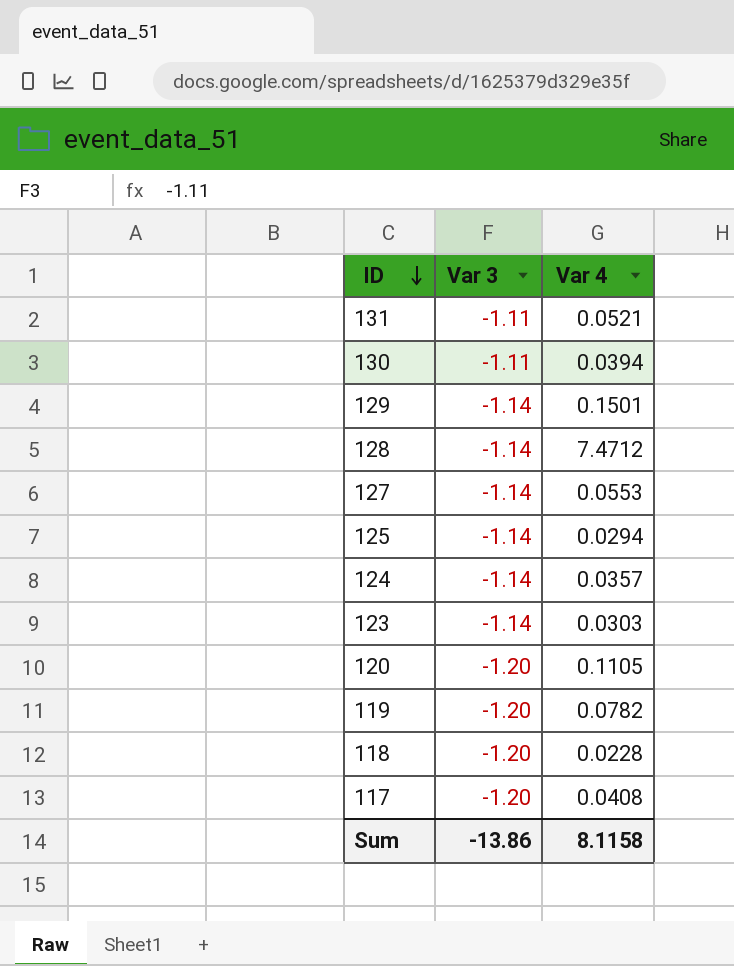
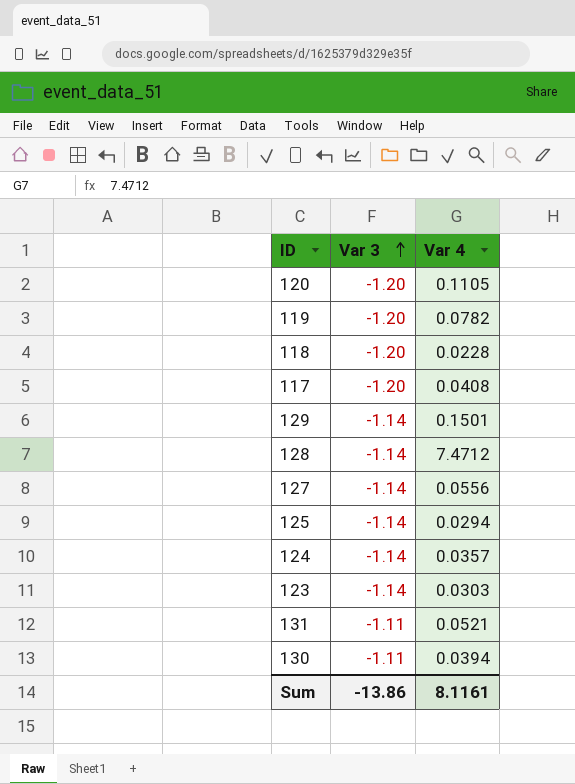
row order: ID descending -> Var 3 ascending
127 | Var 4: 0.0553 -> 0.0556
Sum | Var 4: 8.1158 -> 8.1161

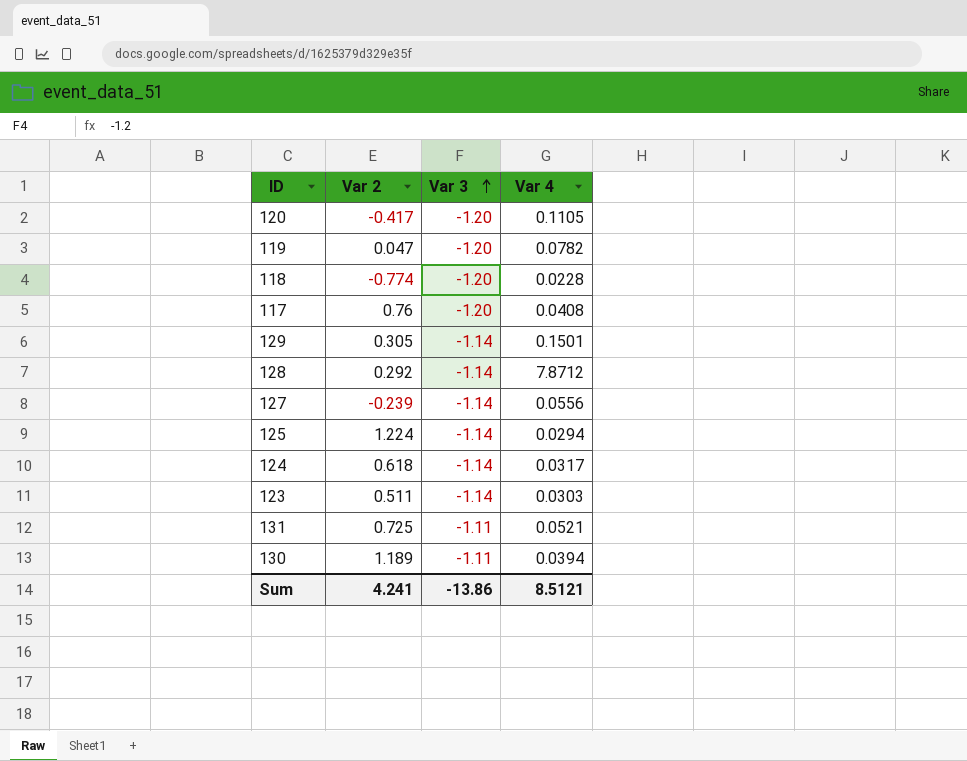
column Var 2 | position: none -> 2
128 | Var 4: 7.4712 -> 7.8712
124 | Var 4: 0.0357 -> 0.0317
Sum | Var 4: 8.1161 -> 8.5121

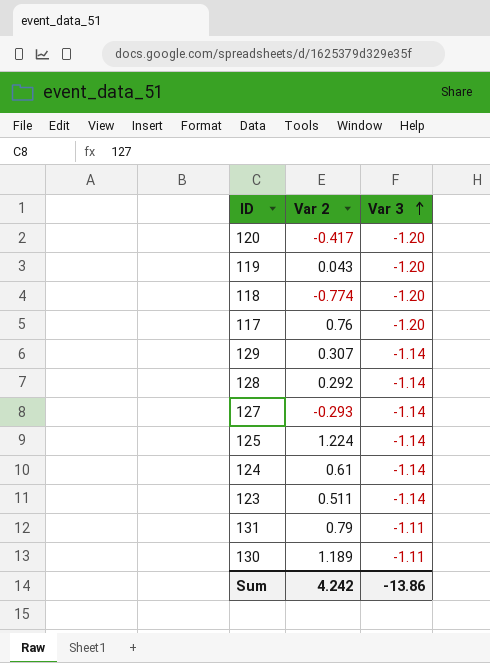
column Var 4 | position: 4 -> none
119 | Var 2: 0.047 -> 0.043
129 | Var 2: 0.305 -> 0.307
127 | Var 2: -0.239 -> -0.293
124 | Var 2: 0.618 -> 0.61
131 | Var 2: 0.725 -> 0.79
Sum | Var 2: 4.241 -> 4.242

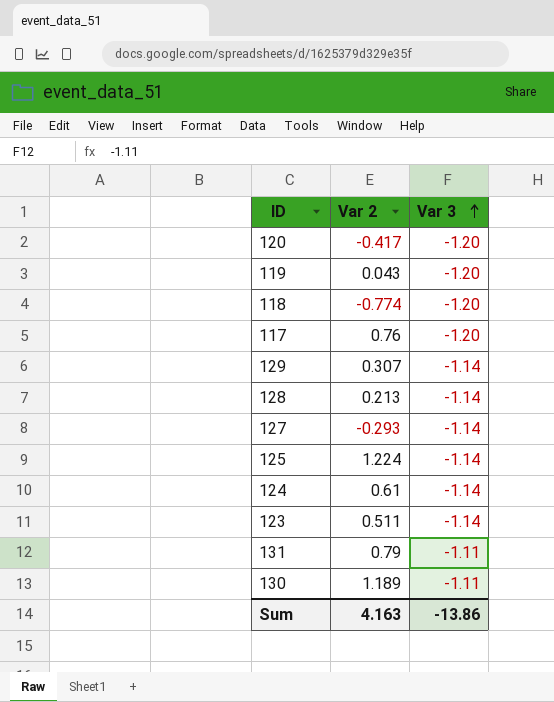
128 | Var 2: 0.292 -> 0.213
Sum | Var 2: 4.242 -> 4.163

